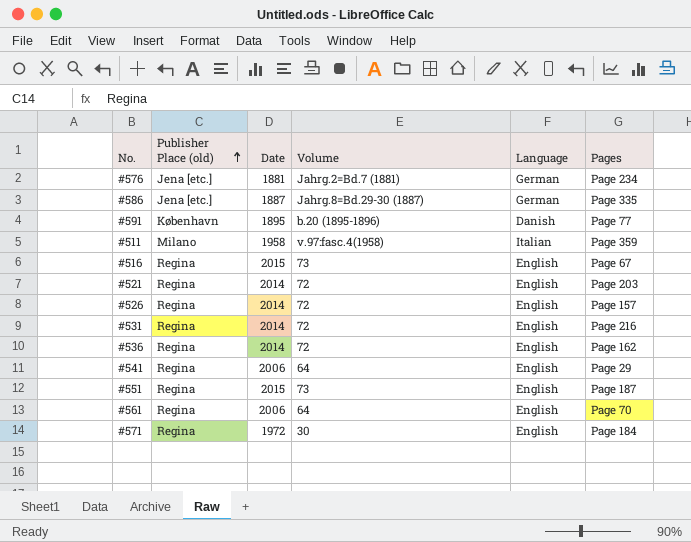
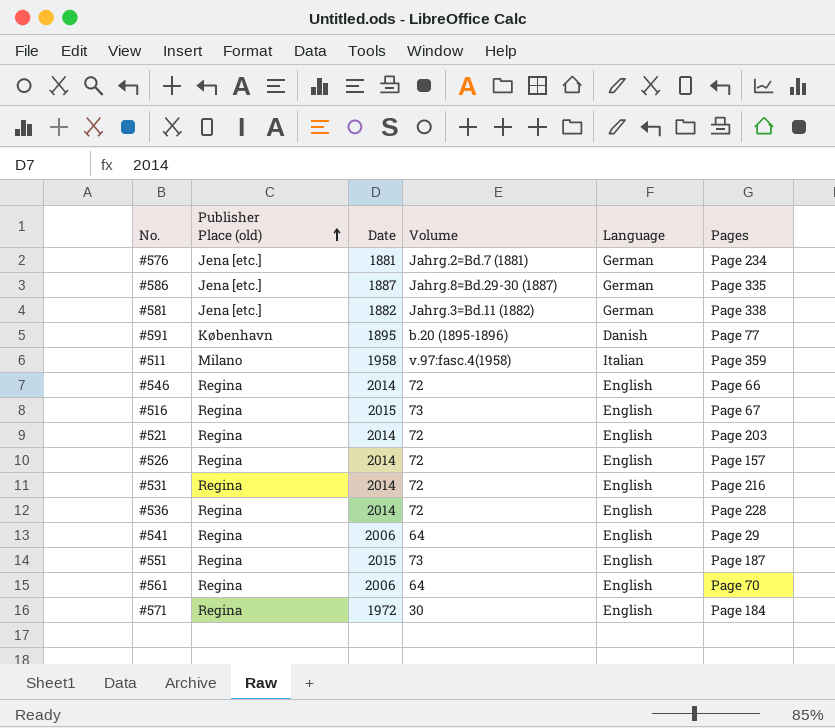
row #581: none -> Jena [etc.] | 1882 | Jahrg.3=Bd.11 (1882) | German | Page 338
row #546: none -> Regina | 2014 | 72 | English | Page 66
#536 | Pages: Page 162 -> Page 228

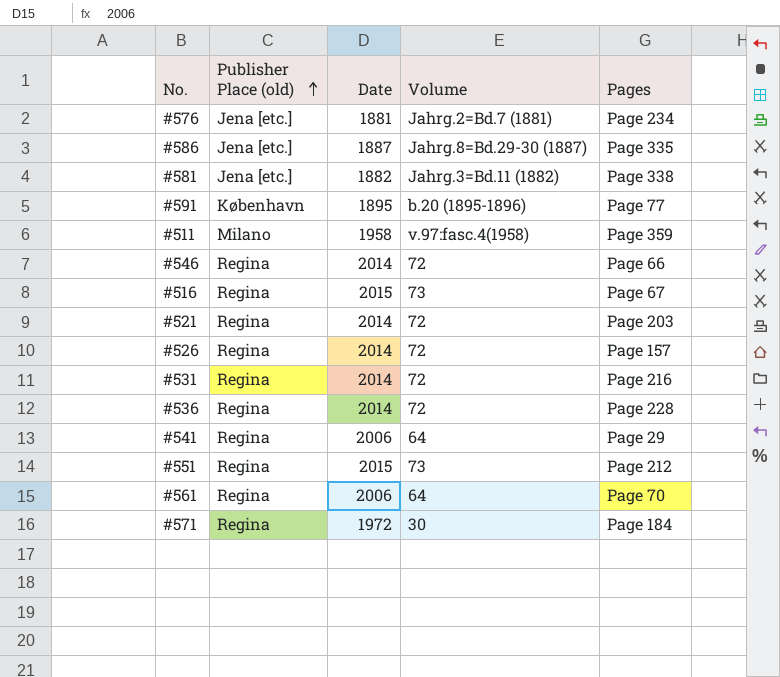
column Language | position: 5 -> none
#551 | Pages: Page 187 -> Page 212

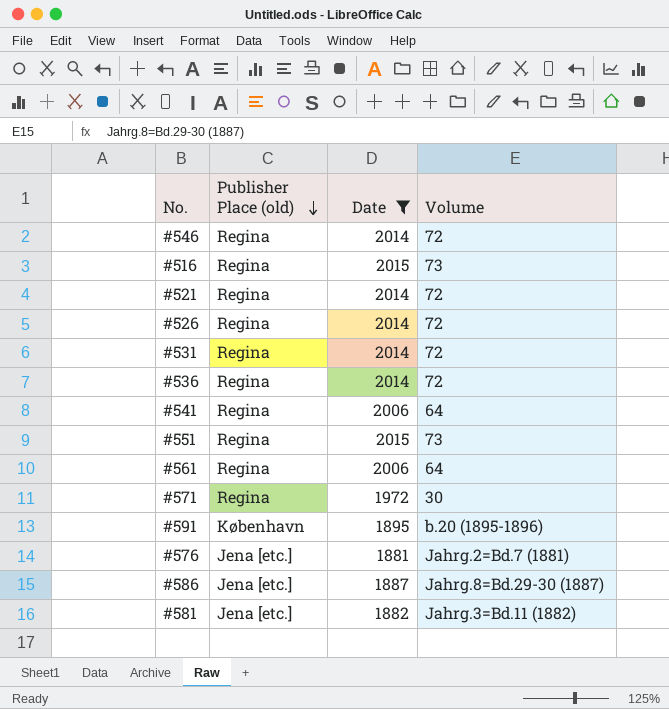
filter: none -> Date != 1958
row order: Publisher Place (old) ascending -> Publisher Place (old) descending
column Pages | position: 5 -> none

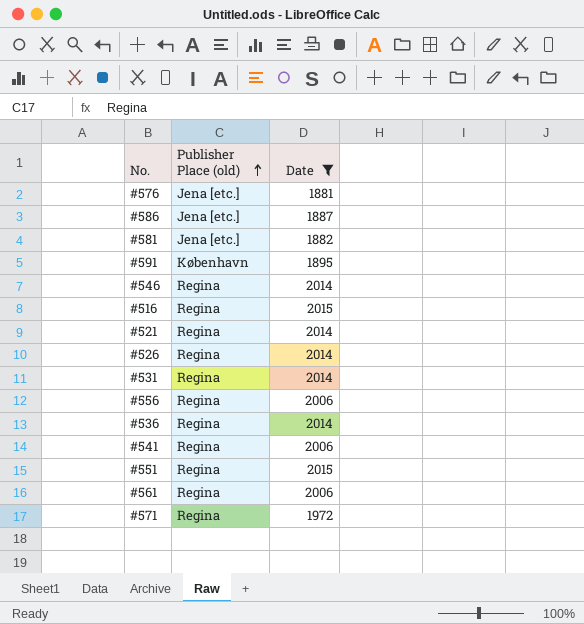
row order: Publisher Place (old) descending -> Publisher Place (old) ascending
column Volume | position: 4 -> none
row #556: none -> Regina | 2006

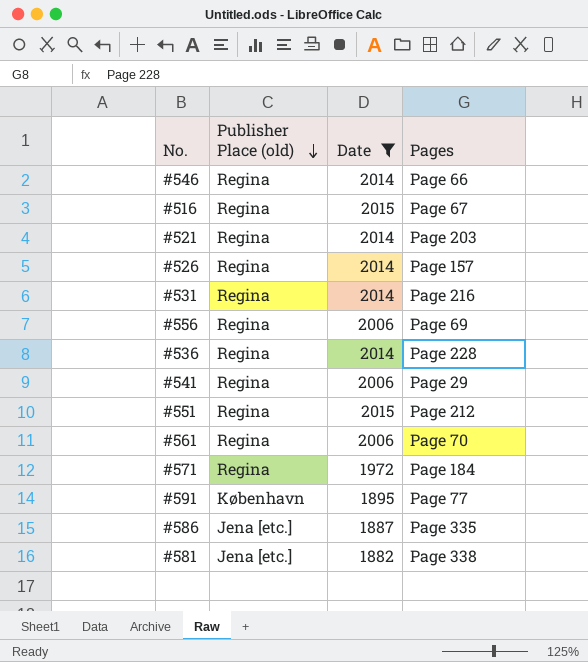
row order: Publisher Place (old) ascending -> Publisher Place (old) descending
column Pages | position: none -> 4
row #576: Jena [etc.] | 1881 -> none

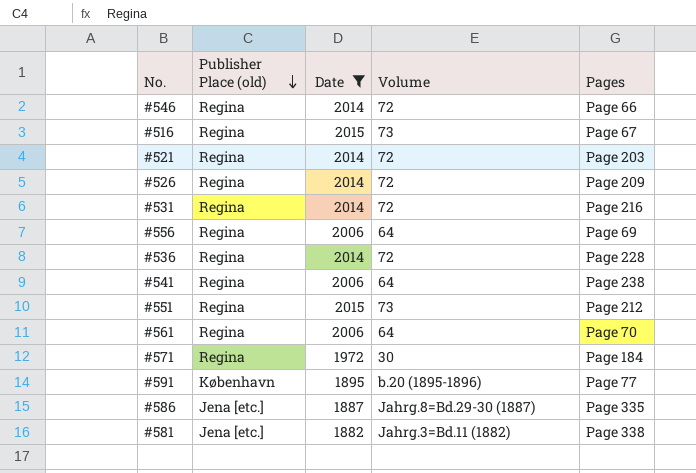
column Volume | position: none -> 4
#526 | Pages: Page 157 -> Page 209
#541 | Pages: Page 29 -> Page 238

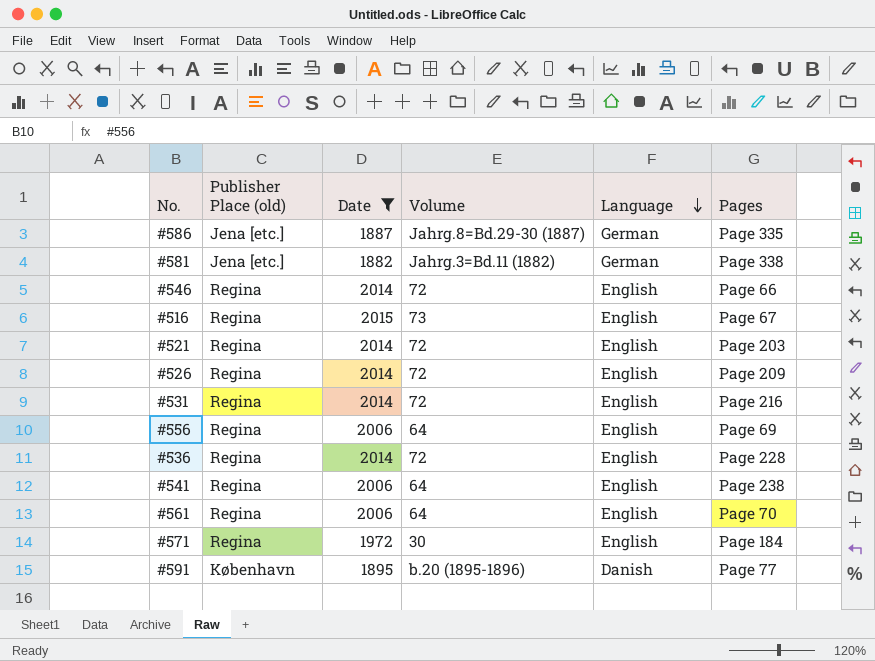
row order: Publisher Place (old) descending -> Language descending
column Language | position: none -> 5
row #551: Regina | 2015 | 73 | Page 212 -> none

